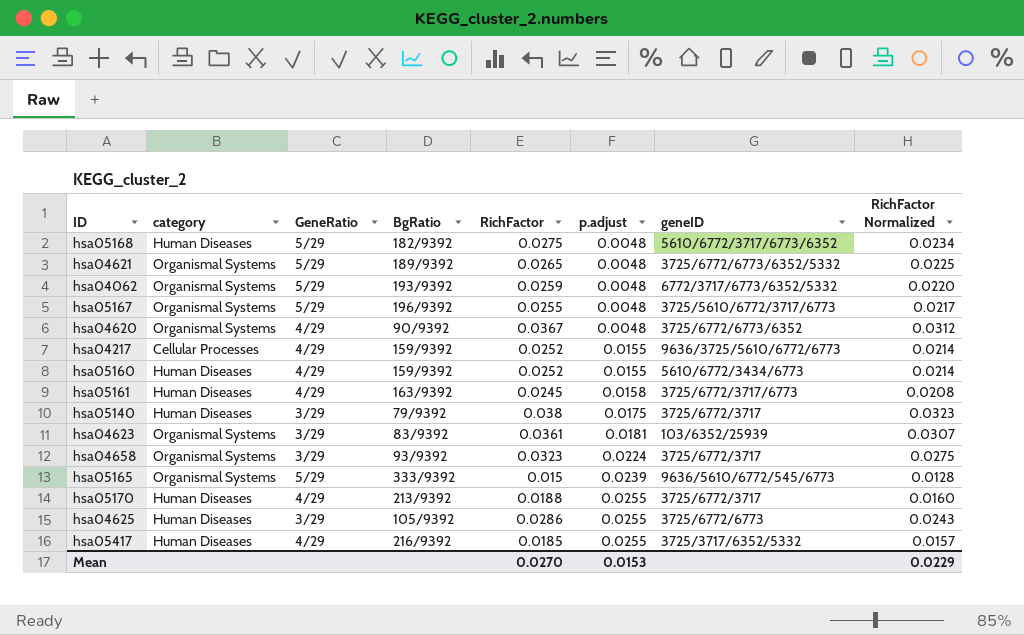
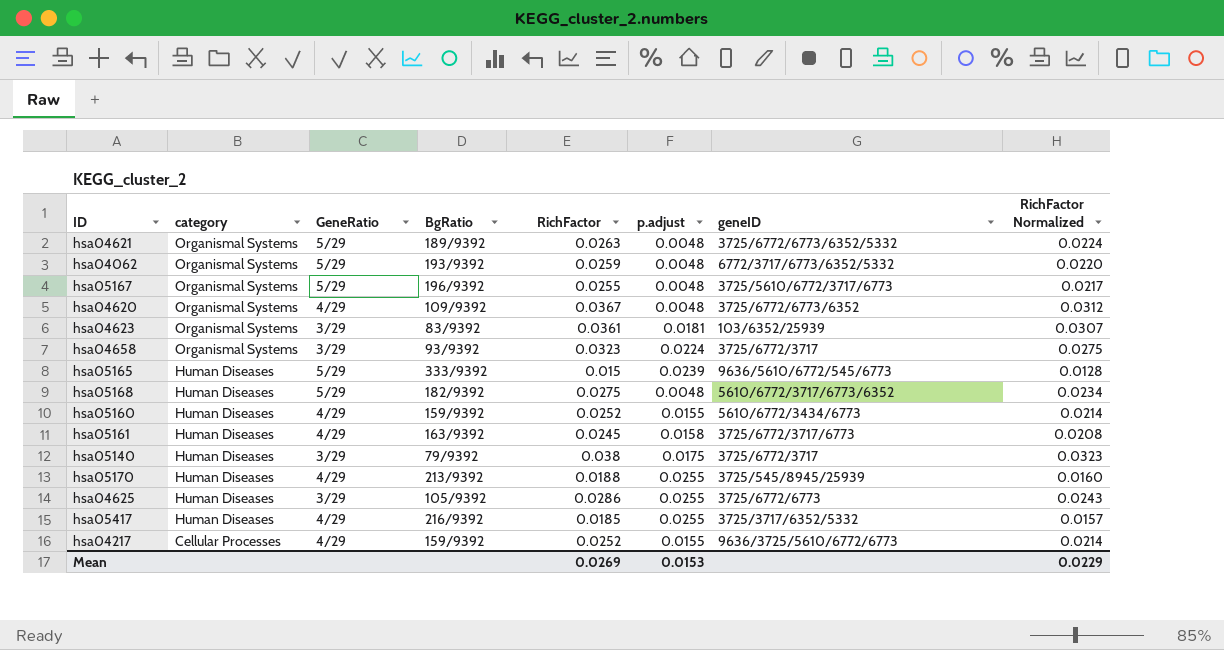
row order: p.adjust ascending -> category descending
hsa04621 | RichFactor: 0.0265 -> 0.0263
hsa04621 | RichFactor Normalized: 0.0225 -> 0.0224
hsa04620 | BgRatio: 90/9392 -> 109/9392
hsa05165 | category: Organismal Systems -> Human Diseases
hsa05170 | geneID: 3725/6772/3717 -> 3725/545/8945/25939
Mean | RichFactor: 0.0270 -> 0.0269

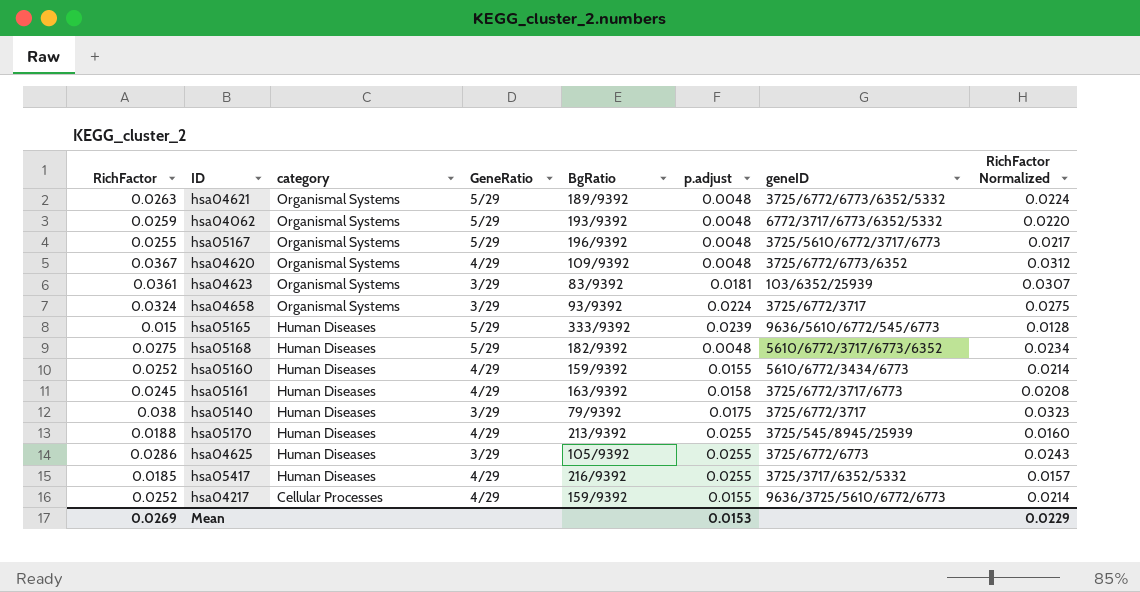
column RichFactor | position: 5 -> 1
hsa04658 | RichFactor: 0.0323 -> 0.0324

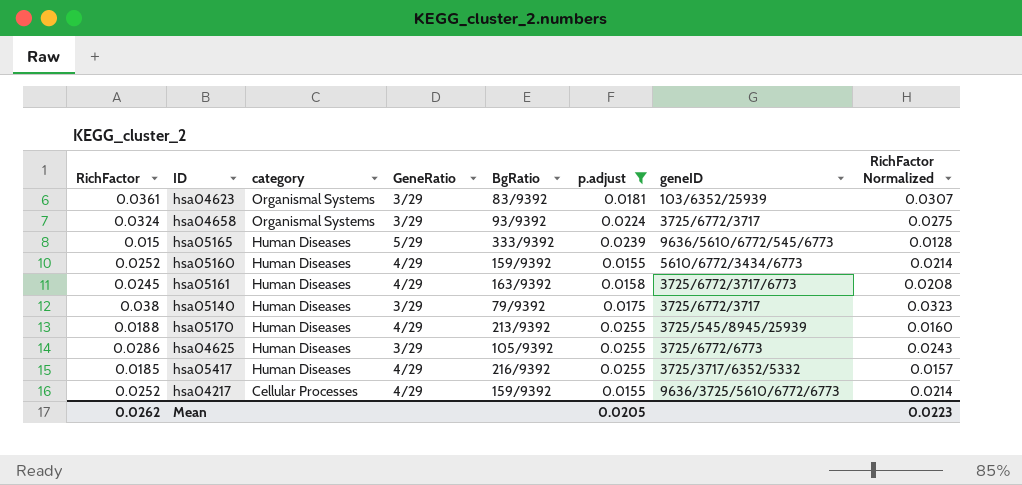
filter: none -> p.adjust != 0.0048
Mean | RichFactor: 0.0269 -> 0.0262
Mean | p.adjust: 0.0153 -> 0.0205
Mean | RichFactor Normalized: 0.0229 -> 0.0223

